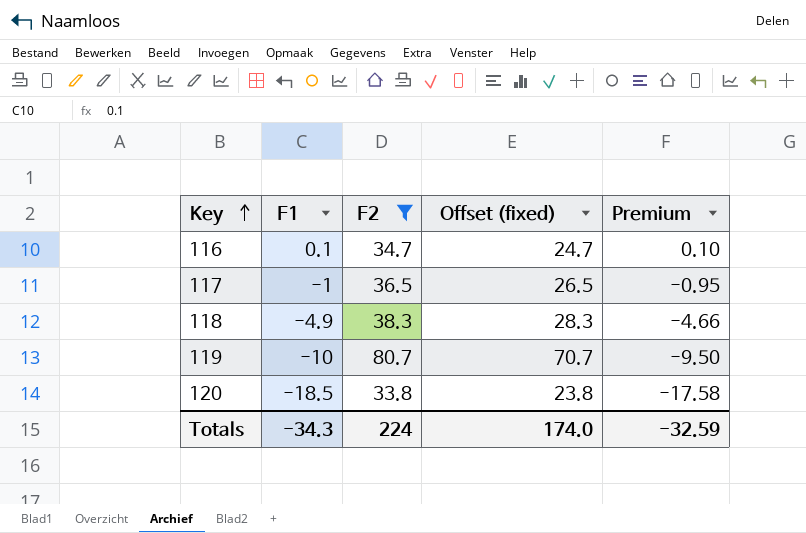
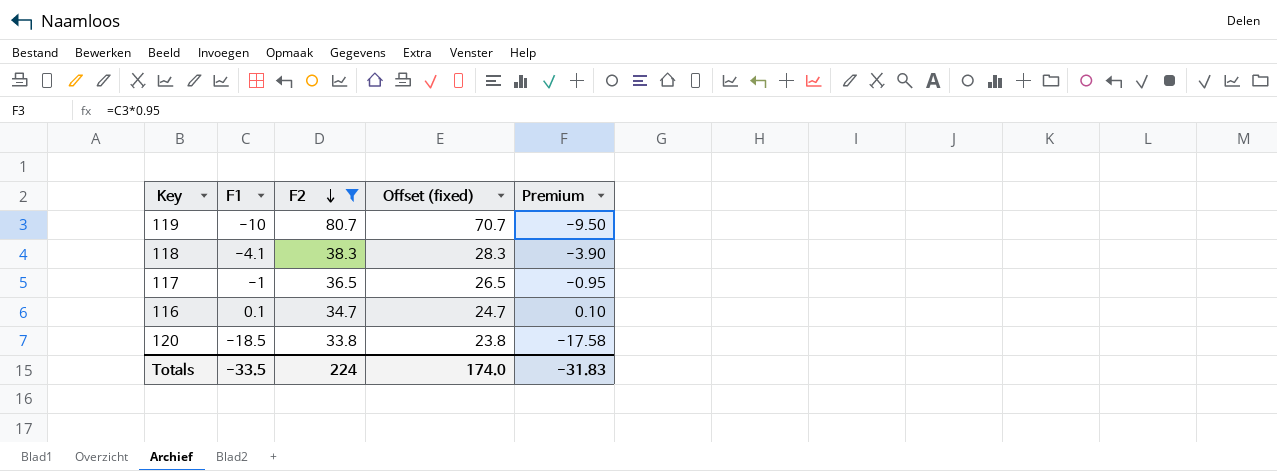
row order: Key ascending -> F2 descending
118 | F1: -4.9 -> -4.1
118 | Premium: -4.66 -> -3.90
Totals | F1: -34.3 -> -33.5
Totals | Premium: -32.59 -> -31.83

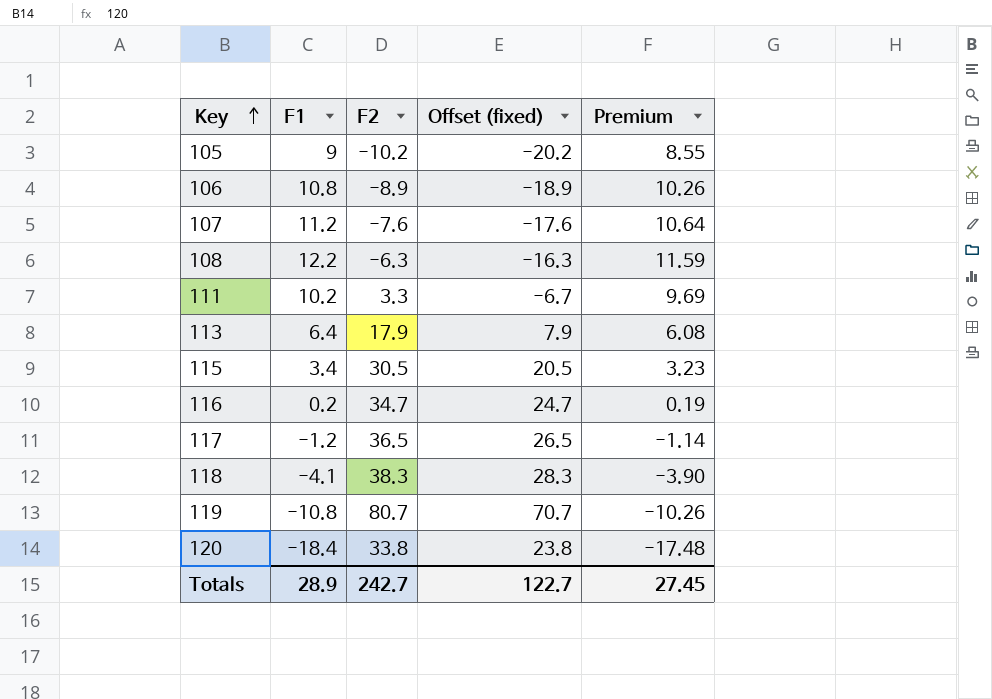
filter: F2 >= 33.8 -> none
row order: F2 descending -> Key ascending
116 | F1: 0.1 -> 0.2
116 | Premium: 0.10 -> 0.19
117 | F1: -1 -> -1.2
117 | Premium: -0.95 -> -1.14
119 | F1: -10 -> -10.8
119 | Premium: -9.50 -> -10.26
120 | F1: -18.5 -> -18.4
120 | Premium: -17.58 -> -17.48
Totals | F1: -33.5 -> 28.9
Totals | F2: 224 -> 242.7
Totals | Offset (fixed): 174.0 -> 122.7
Totals | Premium: -31.83 -> 27.45

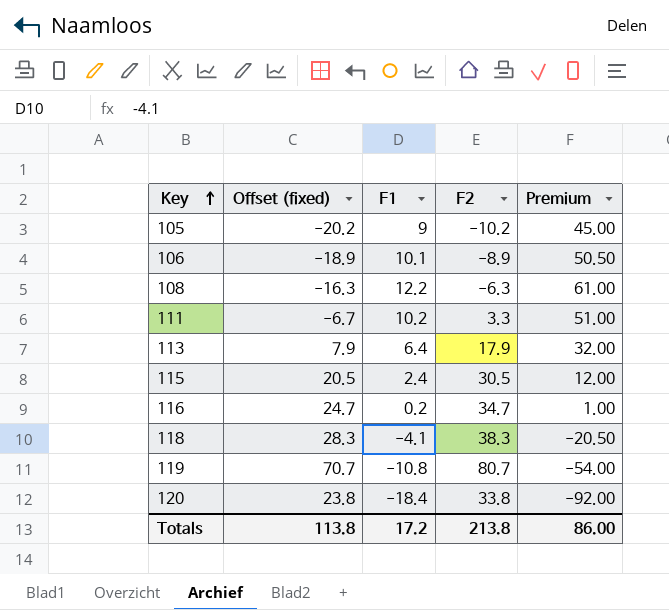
column Offset (fixed) | position: 4 -> 2
column Premium | formula: [F1] * 0.95 -> [F1] * 5
row 107: 11.2 | -7.6 | -17.6 | 10.64 -> none
row 117: -1.2 | 36.5 | 26.5 | -1.14 -> none
106 | F1: 10.8 -> 10.1
115 | F1: 3.4 -> 2.4
Totals | Offset (fixed): 122.7 -> 113.8
Totals | F1: 28.9 -> 17.2
Totals | F2: 242.7 -> 213.8
Totals | Premium: 27.45 -> 86.00

